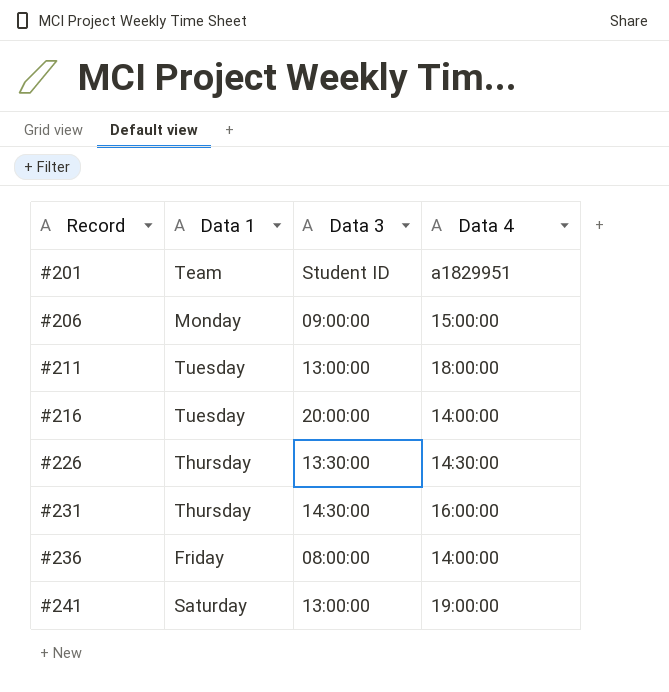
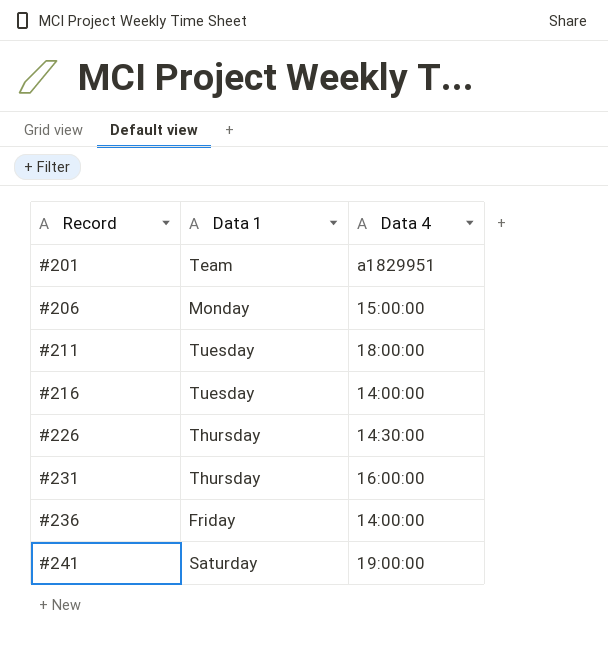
column Data 3 | position: 3 -> none

